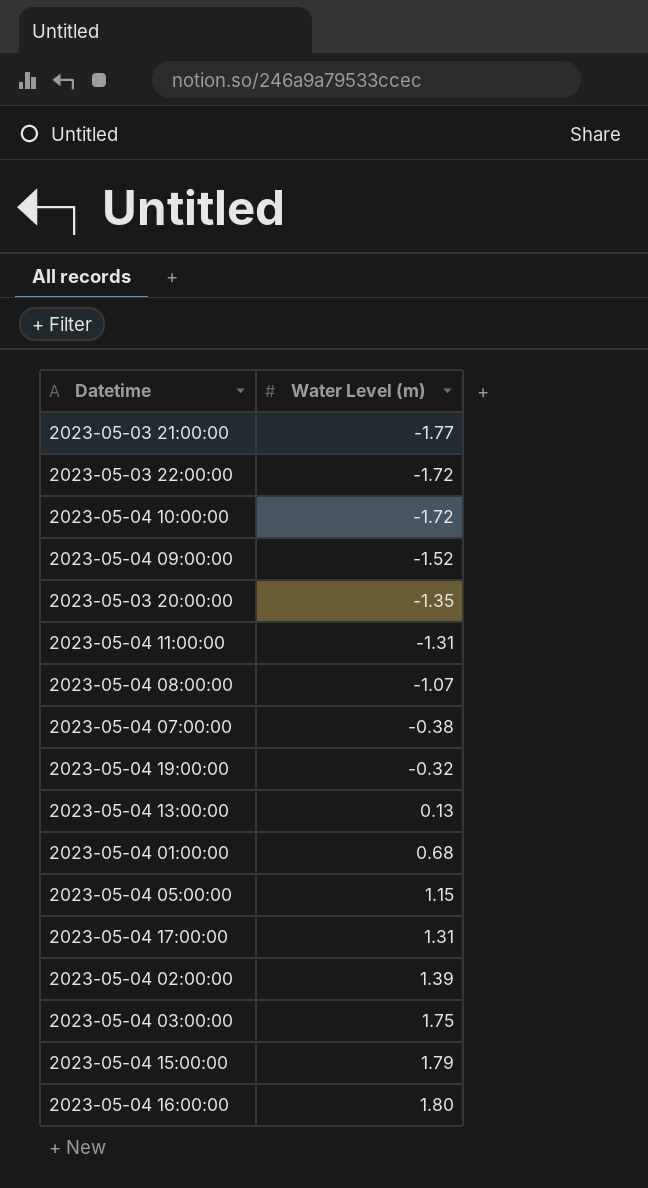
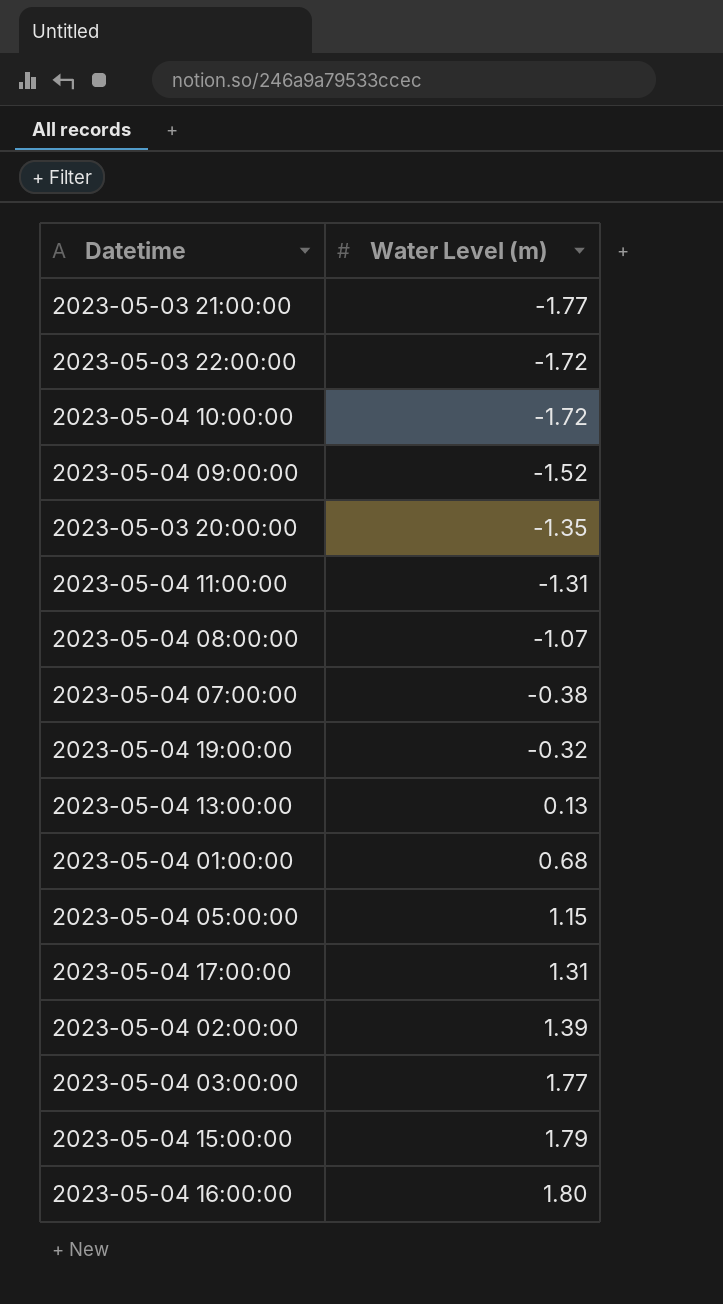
2023-05-04 03:00:00 | Water Level (m): 1.75 -> 1.77

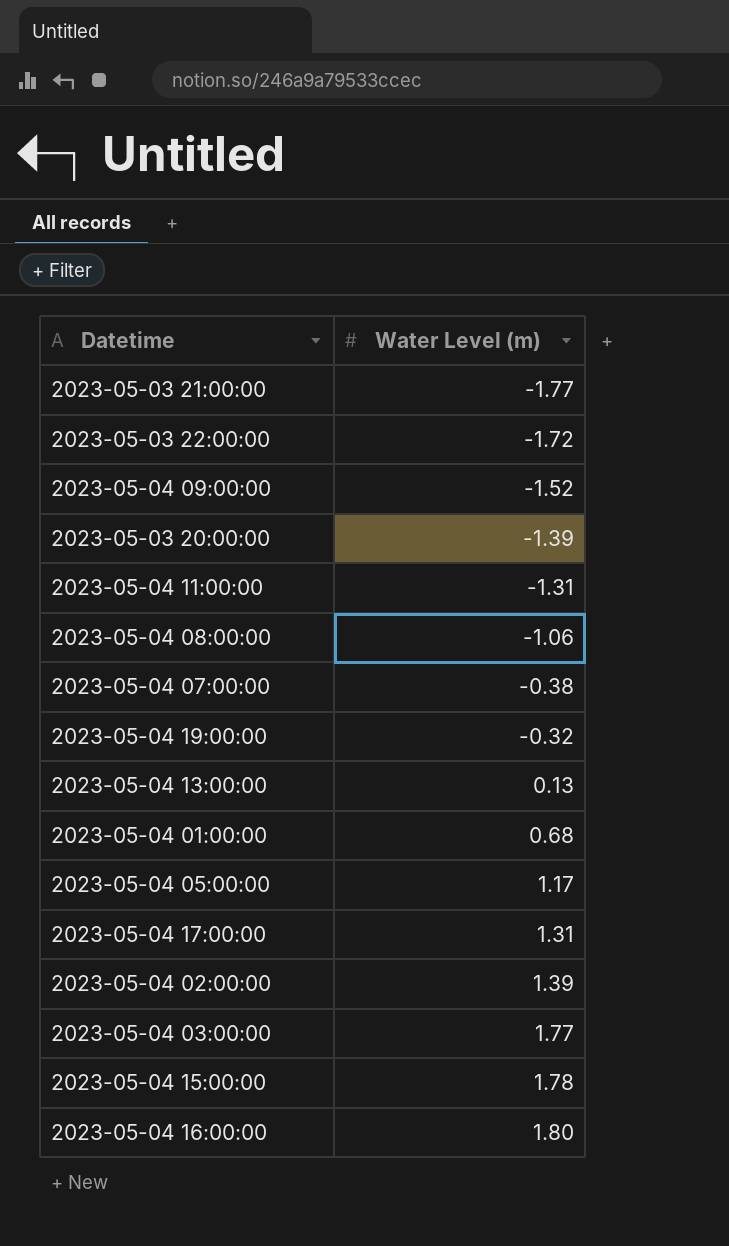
row 2023-05-04 10:00:00: -1.72 -> none
2023-05-03 20:00:00 | Water Level (m): -1.35 -> -1.39
2023-05-04 08:00:00 | Water Level (m): -1.07 -> -1.06
2023-05-04 05:00:00 | Water Level (m): 1.15 -> 1.17
2023-05-04 15:00:00 | Water Level (m): 1.79 -> 1.78

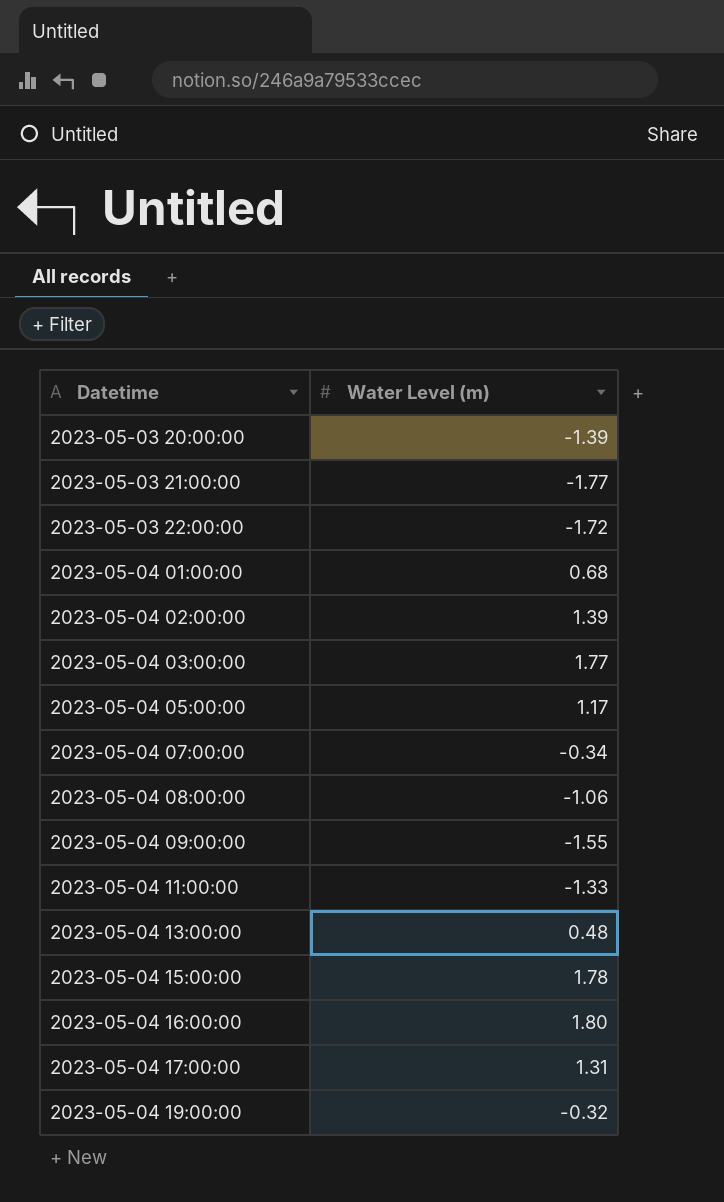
row order: Water Level (m) ascending -> Datetime ascending
2023-05-04 07:00:00 | Water Level (m): -0.38 -> -0.34
2023-05-04 09:00:00 | Water Level (m): -1.52 -> -1.55
2023-05-04 11:00:00 | Water Level (m): -1.31 -> -1.33
2023-05-04 13:00:00 | Water Level (m): 0.13 -> 0.48

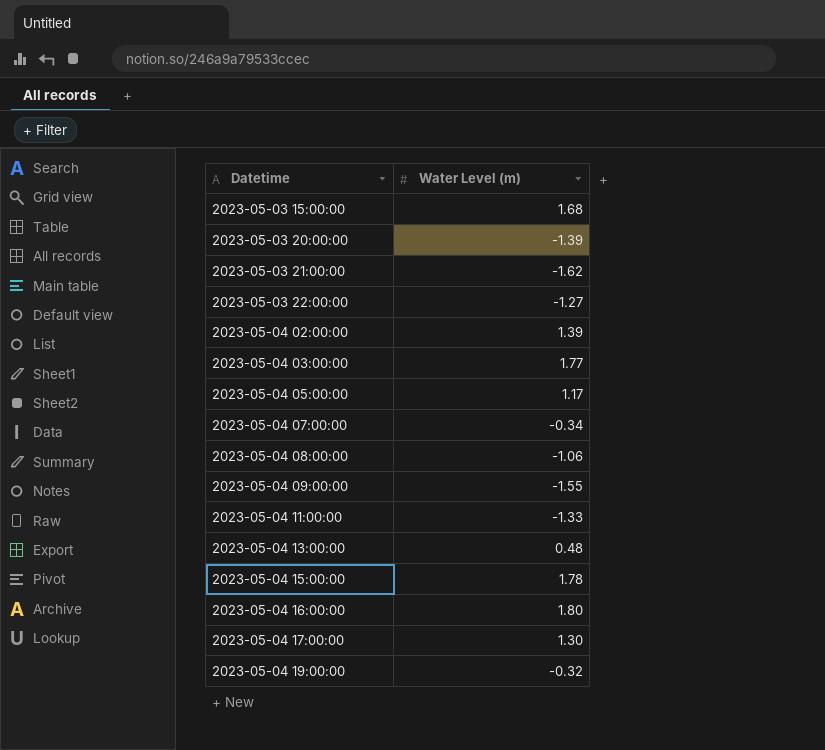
row 2023-05-04 01:00:00: 0.68 -> none
row 2023-05-03 15:00:00: none -> 1.68
2023-05-03 21:00:00 | Water Level (m): -1.77 -> -1.62
2023-05-03 22:00:00 | Water Level (m): -1.72 -> -1.27
2023-05-04 17:00:00 | Water Level (m): 1.31 -> 1.30

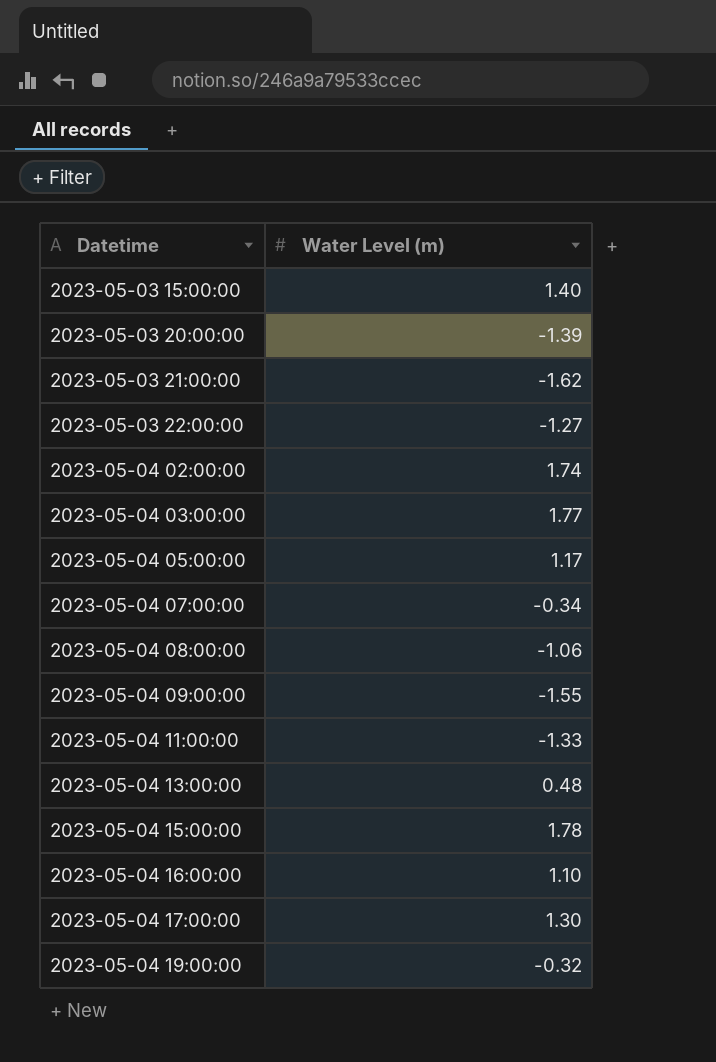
2023-05-03 15:00:00 | Water Level (m): 1.68 -> 1.40
2023-05-04 02:00:00 | Water Level (m): 1.39 -> 1.74
2023-05-04 16:00:00 | Water Level (m): 1.80 -> 1.10

